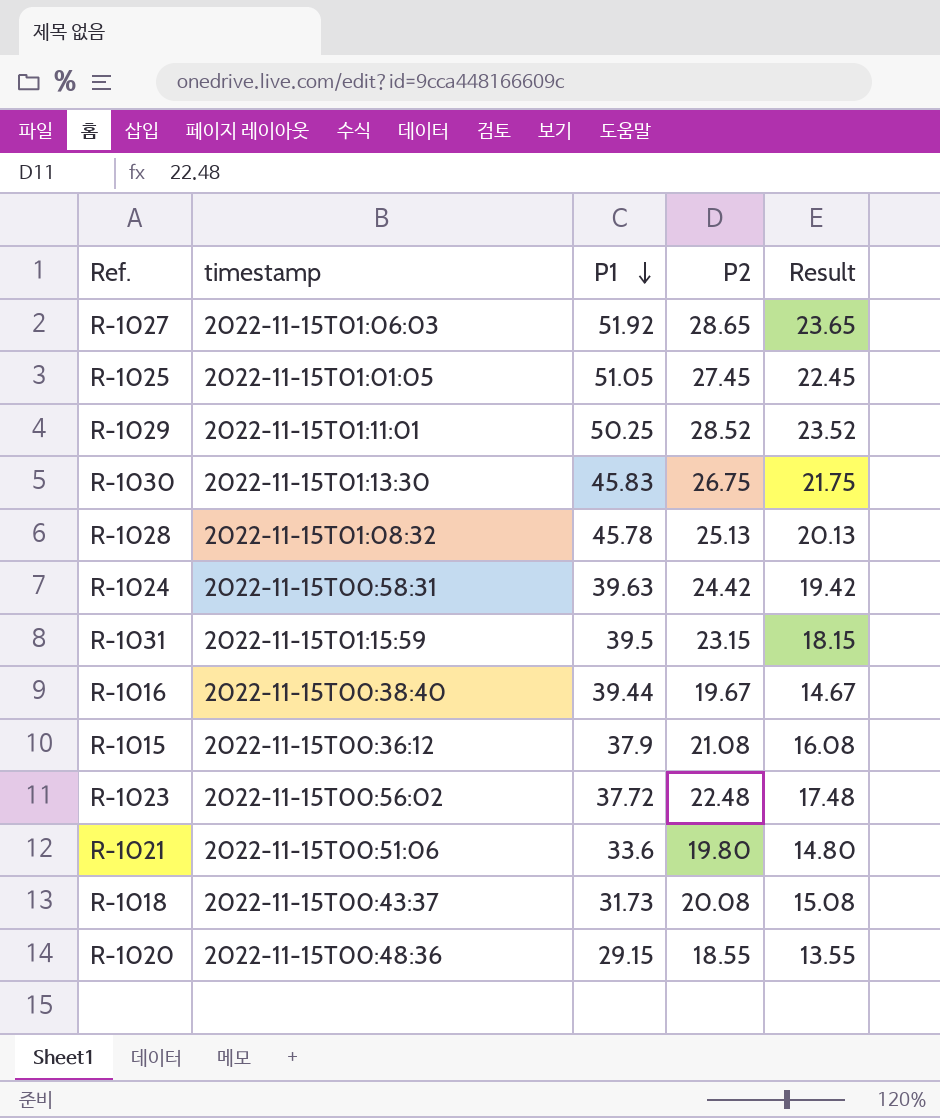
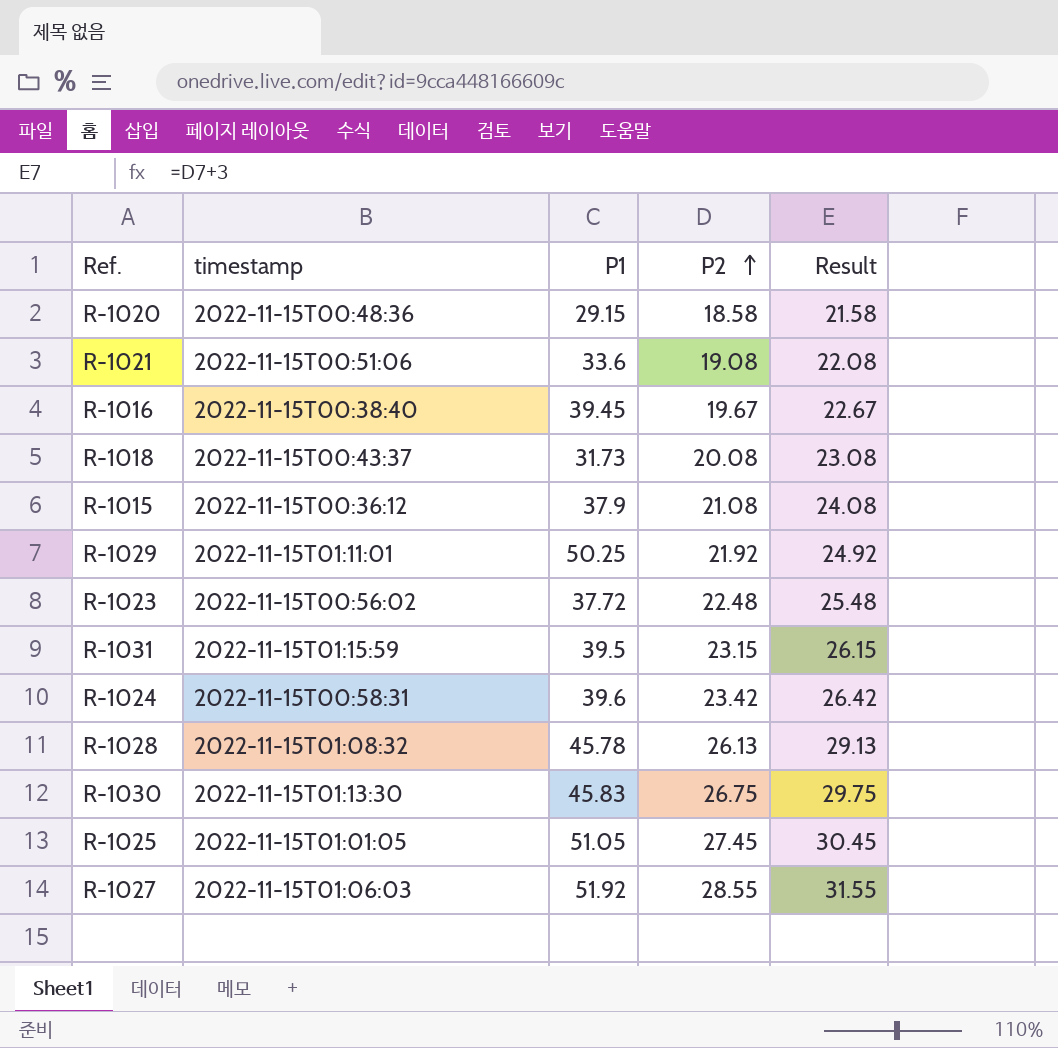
row order: P1 descending -> P2 ascending
column Result | formula: [P2] - 5 -> [P2] + 3
R-1020 | P2: 18.55 -> 18.58
R-1021 | P2: 19.80 -> 19.08
R-1016 | P1: 39.44 -> 39.45
R-1029 | P2: 28.52 -> 21.92
R-1024 | P1: 39.63 -> 39.6
R-1024 | P2: 24.42 -> 23.42
R-1028 | P2: 25.13 -> 26.13
R-1027 | P2: 28.65 -> 28.55

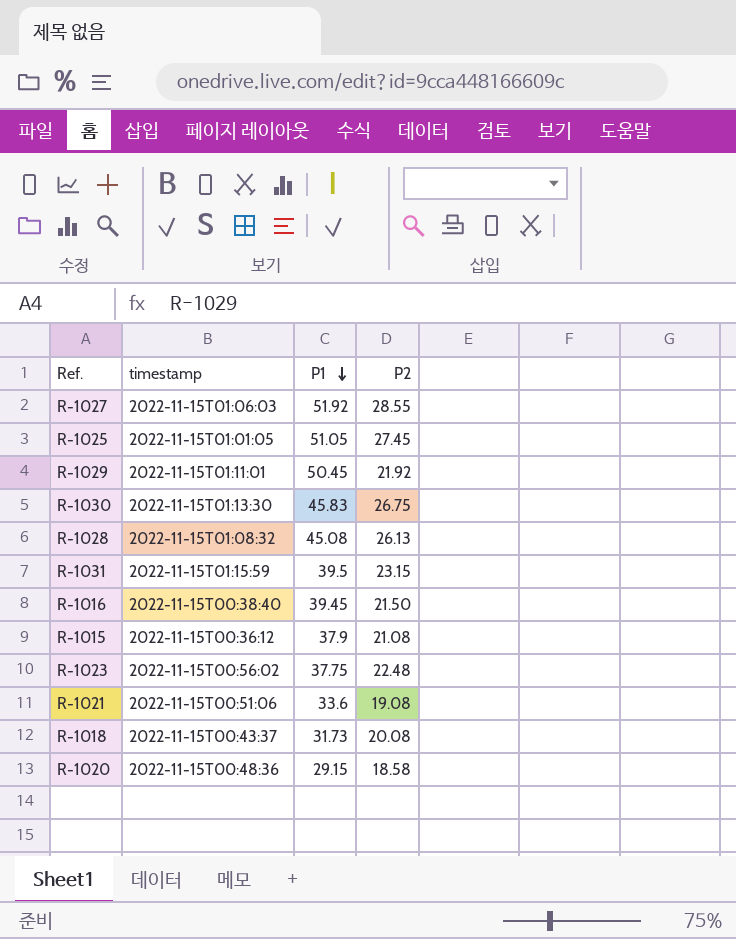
row order: P2 ascending -> P1 descending
column Result | formula: [P2] + 3 -> none
row R-1024: 2022-11-15T00:58:31 | 39.6 | 23.42 | 26.42 -> none
R-1029 | P1: 50.25 -> 50.45
R-1028 | P1: 45.78 -> 45.08
R-1016 | P2: 19.67 -> 21.50
R-1023 | P1: 37.72 -> 37.75

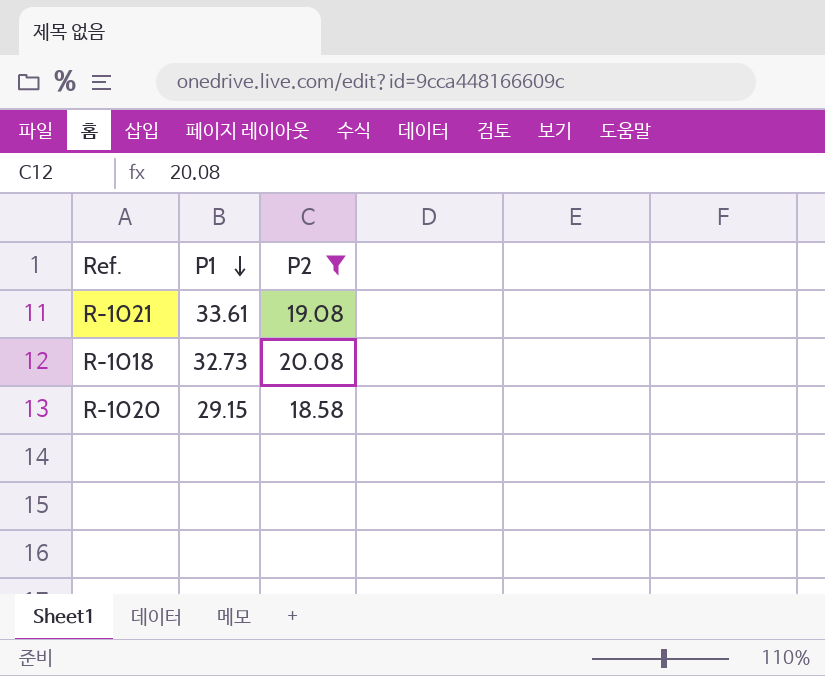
filter: none -> P2 <= 20.08
column timestamp | position: 2 -> none
R-1021 | P1: 33.6 -> 33.61
R-1018 | P1: 31.73 -> 32.73

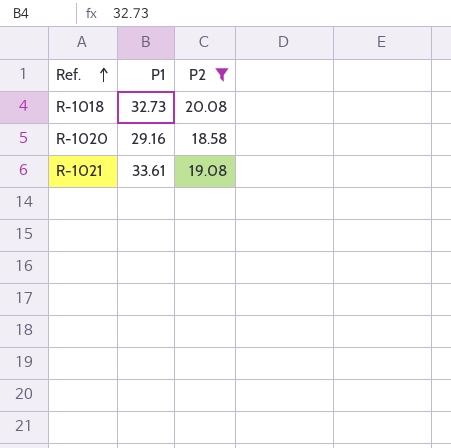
row order: P1 descending -> Ref. ascending
R-1020 | P1: 29.15 -> 29.16

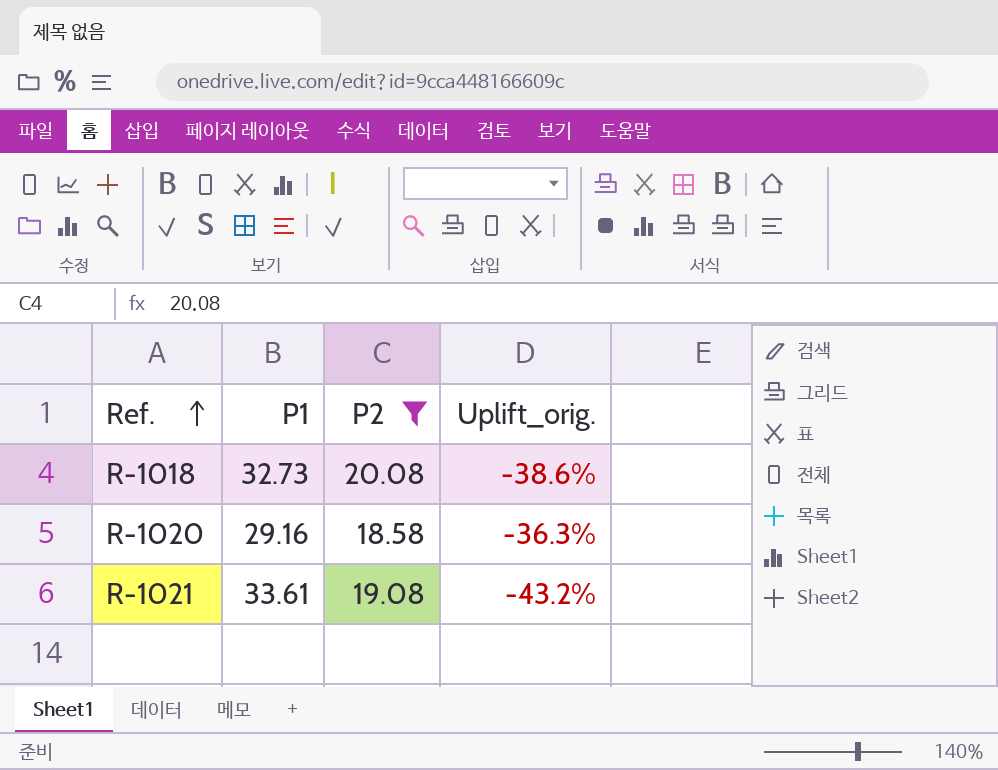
column Uplift_orig. | formula: none -> ([P2] - [P1]) / [P1]

